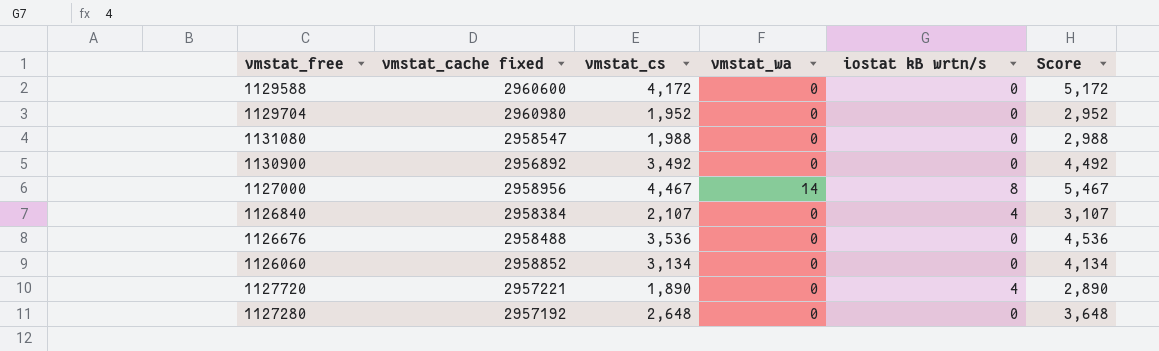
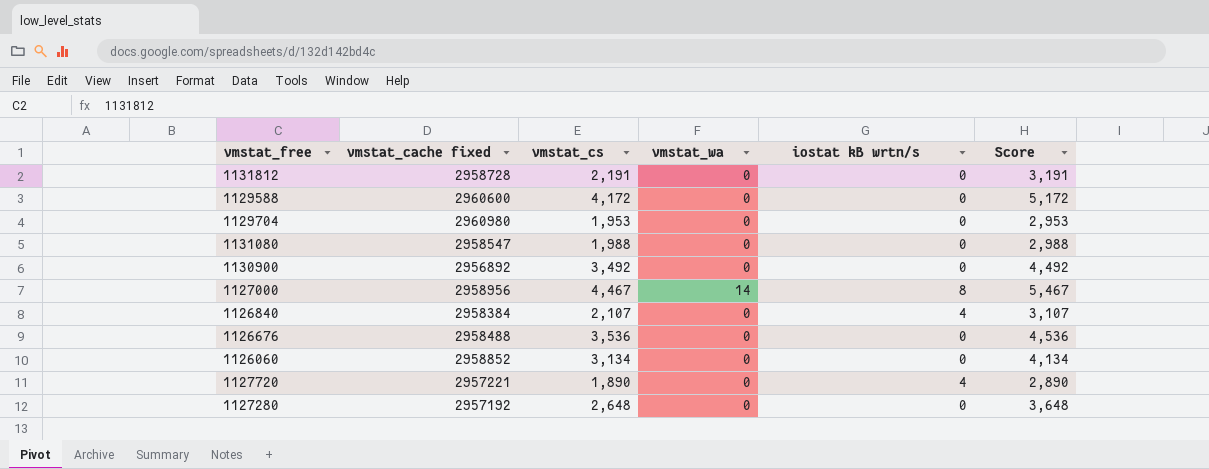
row 1131812: none -> 2958728 | 2,191 | 0 | 0 | 3,191
1129704 | vmstat_cs: 1,952 -> 1,953
1129704 | Score: 2,952 -> 2,953

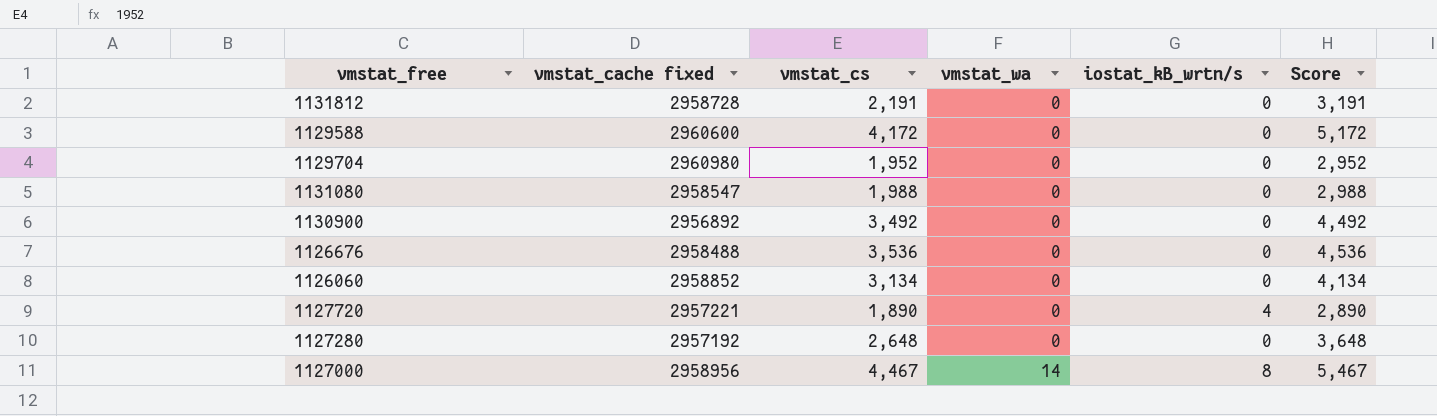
row order: none -> vmstat_wa ascending
column name: iostat kB wrtn/s -> iostat_kB_wrtn/s
row 1126840: 2958384 | 2,107 | 0 | 4 | 3,107 -> none
1129704 | vmstat_cs: 1,953 -> 1,952
1129704 | Score: 2,953 -> 2,952

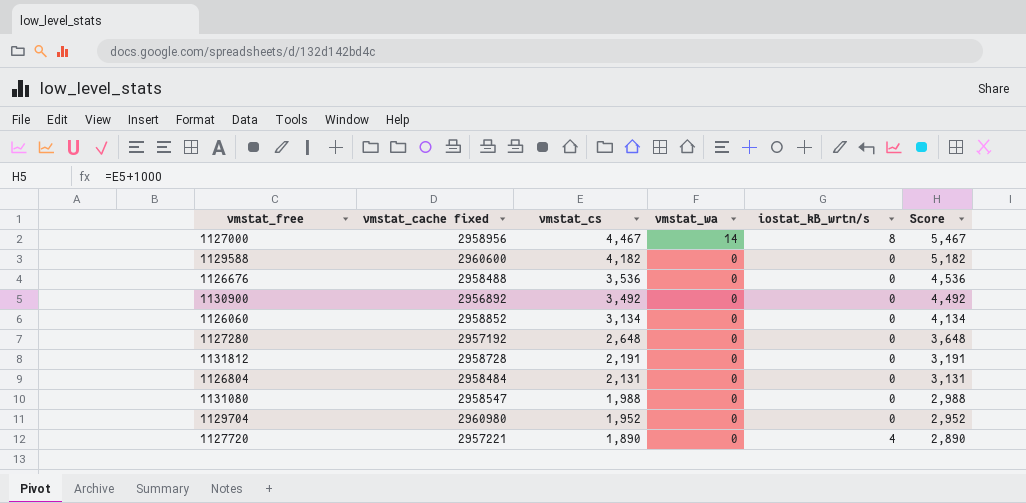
row order: vmstat_wa ascending -> vmstat_cs descending
1129588 | vmstat_cs: 4,172 -> 4,182
1129588 | Score: 5,172 -> 5,182
row 1126804: none -> 2958484 | 2,131 | 0 | 0 | 3,131

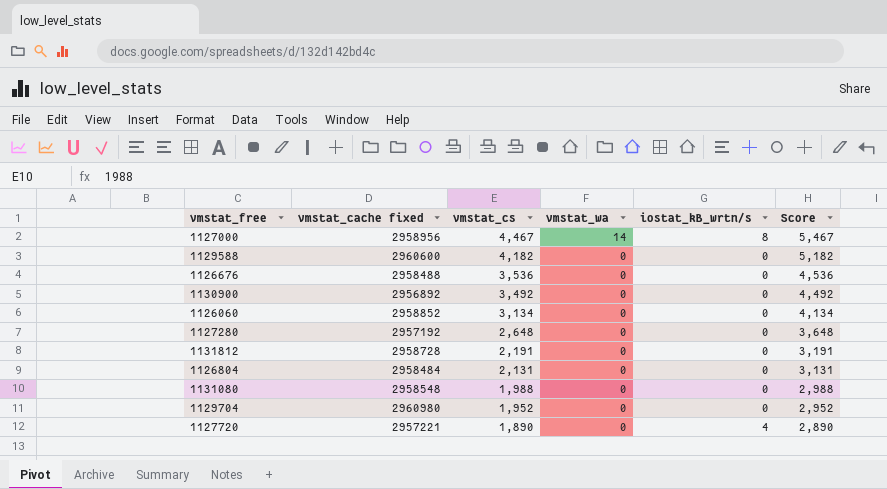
1131080 | vmstat_cache fixed: 2958547 -> 2958548

